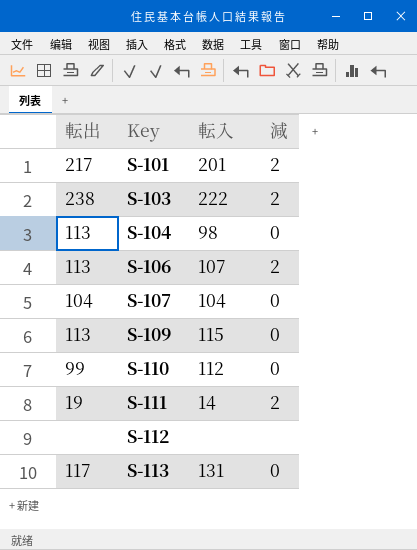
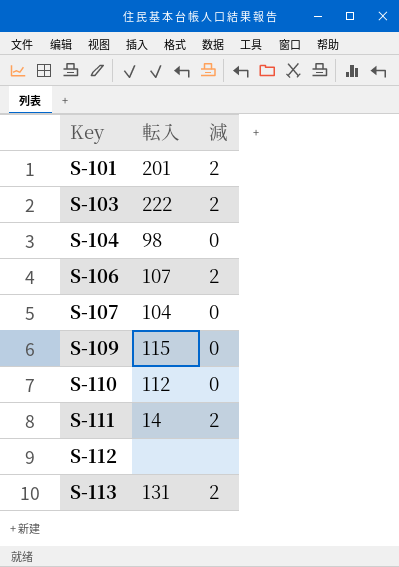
column 転出 | position: 1 -> none
S-113 | 減: 0 -> 2

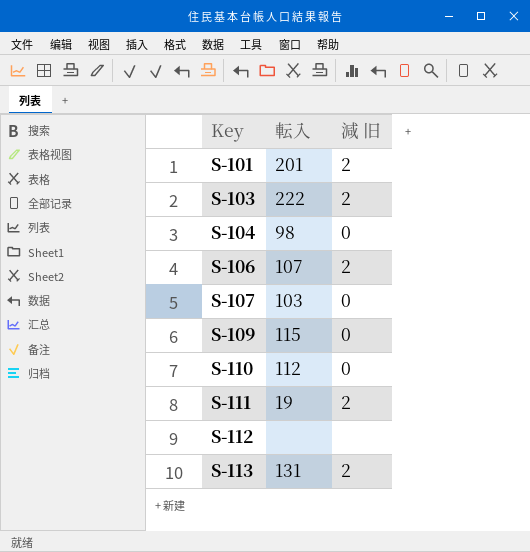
column name: 減 -> 減 旧
S-107 | 転入: 104 -> 103
S-111 | 転入: 14 -> 19

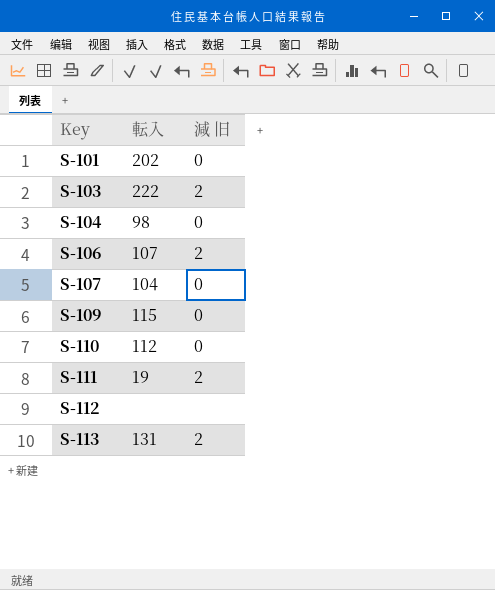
S-101 | 転入: 201 -> 202
S-101 | 減 旧: 2 -> 0
S-107 | 転入: 103 -> 104

